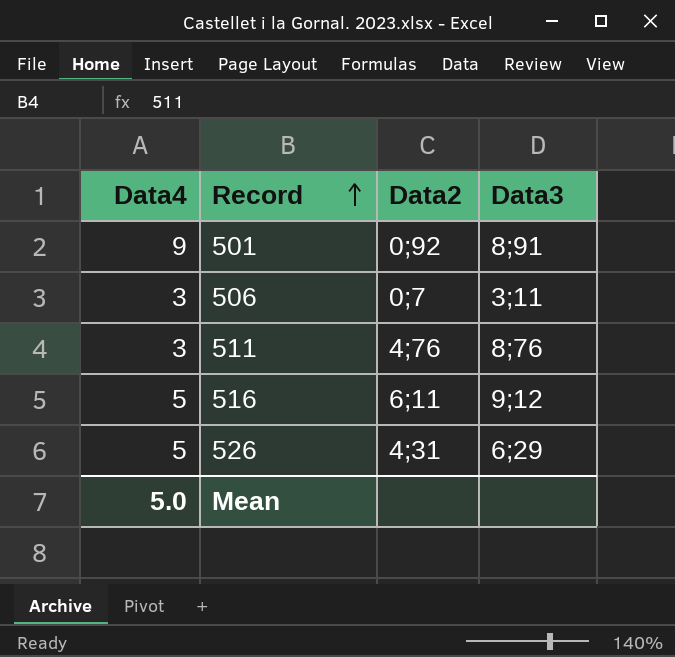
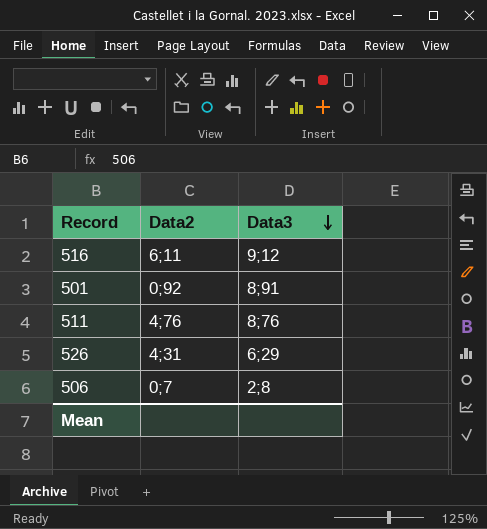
row order: Record ascending -> Data3 descending
column Data4 | position: 1 -> none
506 | Data3: 3;11 -> 2;8

